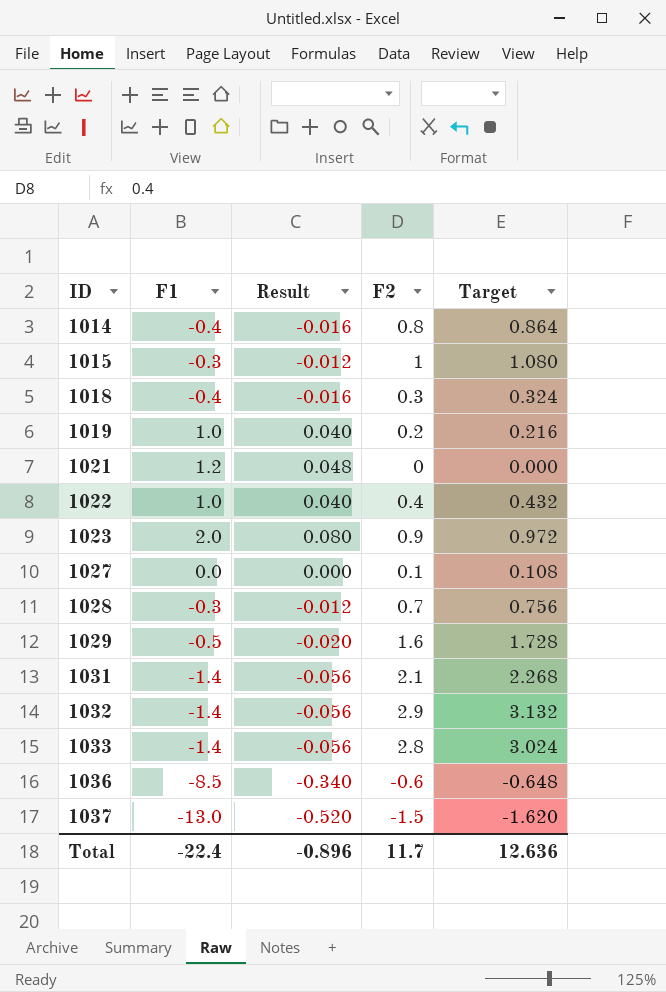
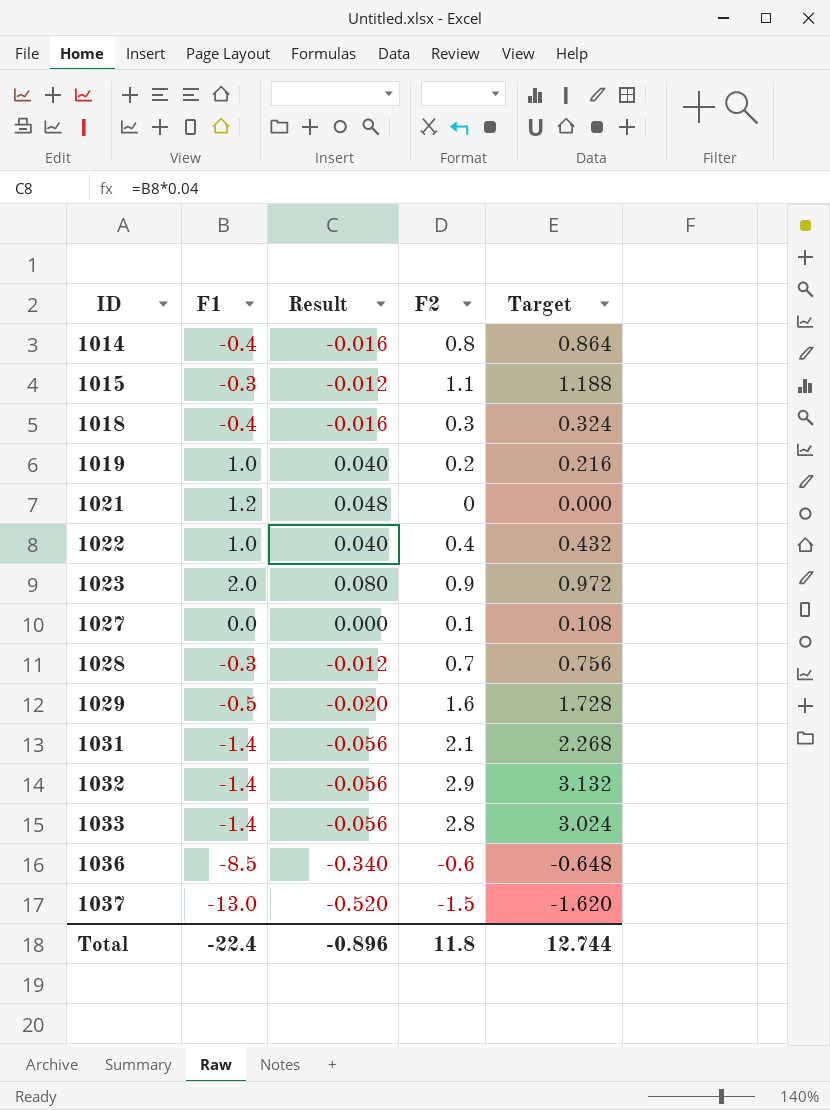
1015 | F2: 1 -> 1.1
1015 | Target: 1.080 -> 1.188
Total | F2: 11.7 -> 11.8
Total | Target: 12.636 -> 12.744

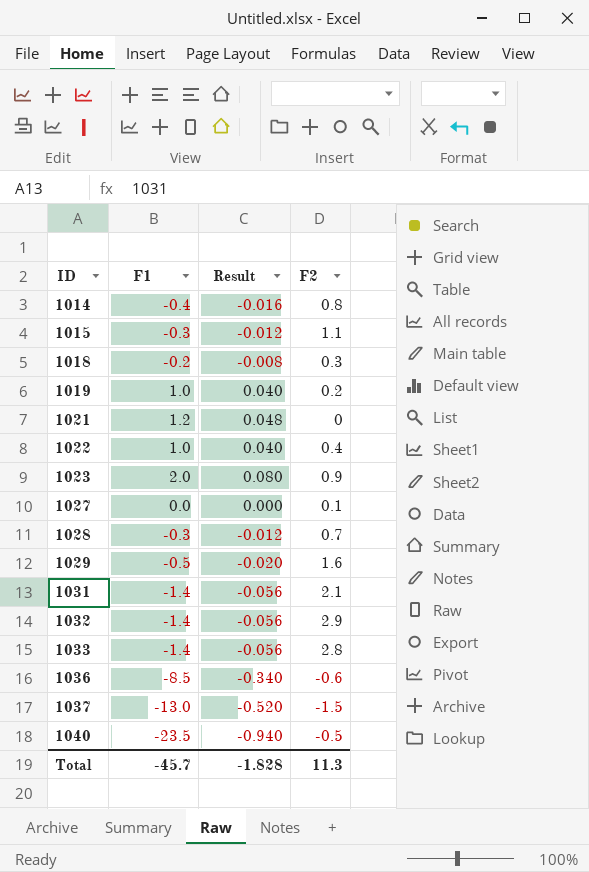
column Target | formula: [F2] * 1.08 -> none
1018 | F1: -0.4 -> -0.2
1018 | Result: -0.016 -> -0.008
row 1040: none -> -23.5 | -0.940 | -0.5
Total | F1: -22.4 -> -45.7
Total | Result: -0.896 -> -1.828
Total | F2: 11.8 -> 11.3

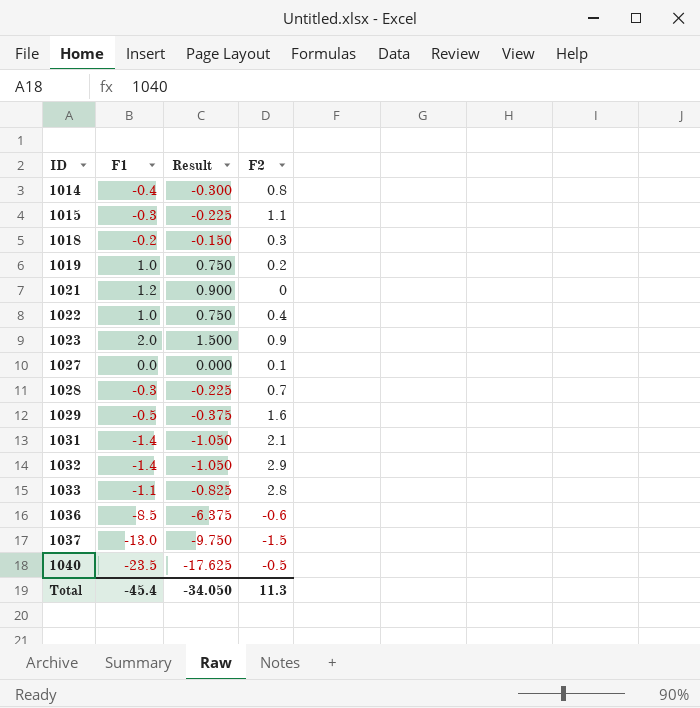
column Result | formula: [F1] * 0.04 -> [F1] * 0.75
1033 | F1: -1.4 -> -1.1
Total | F1: -45.7 -> -45.4
Total | Result: -1.828 -> -34.050

